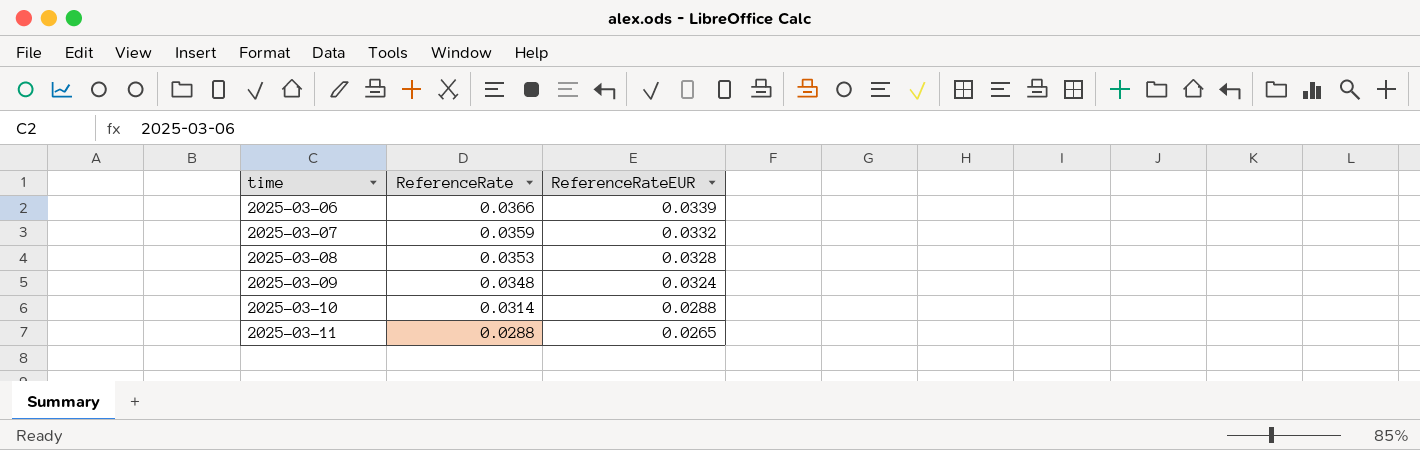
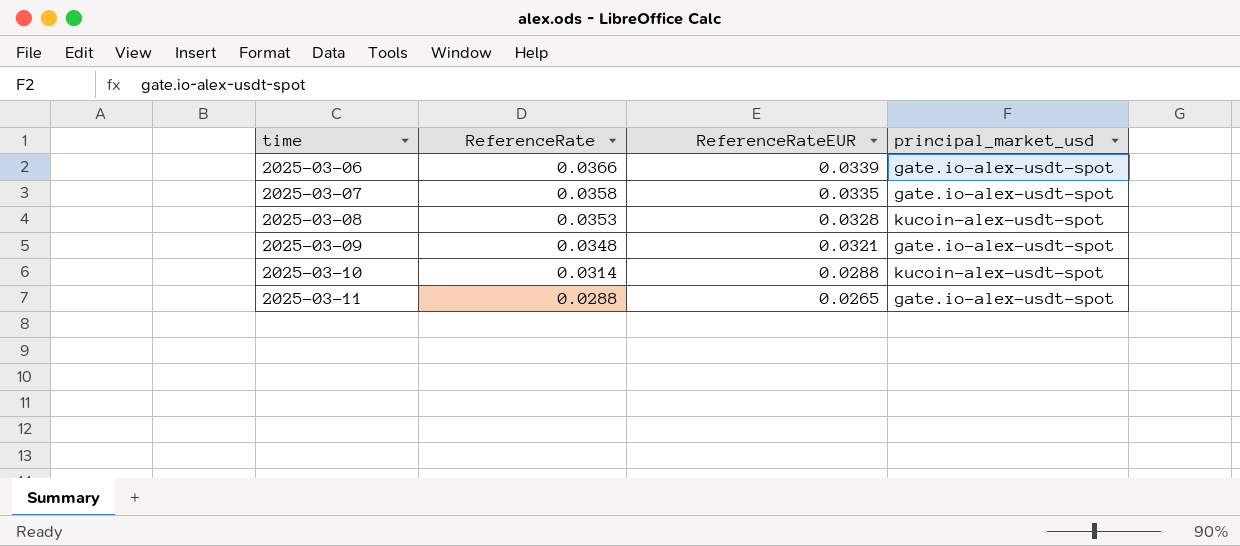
column principal_market_usd | position: none -> 4
2025-03-07 | ReferenceRate: 0.0359 -> 0.0358
2025-03-07 | ReferenceRateEUR: 0.0332 -> 0.0335
2025-03-09 | ReferenceRateEUR: 0.0324 -> 0.0321

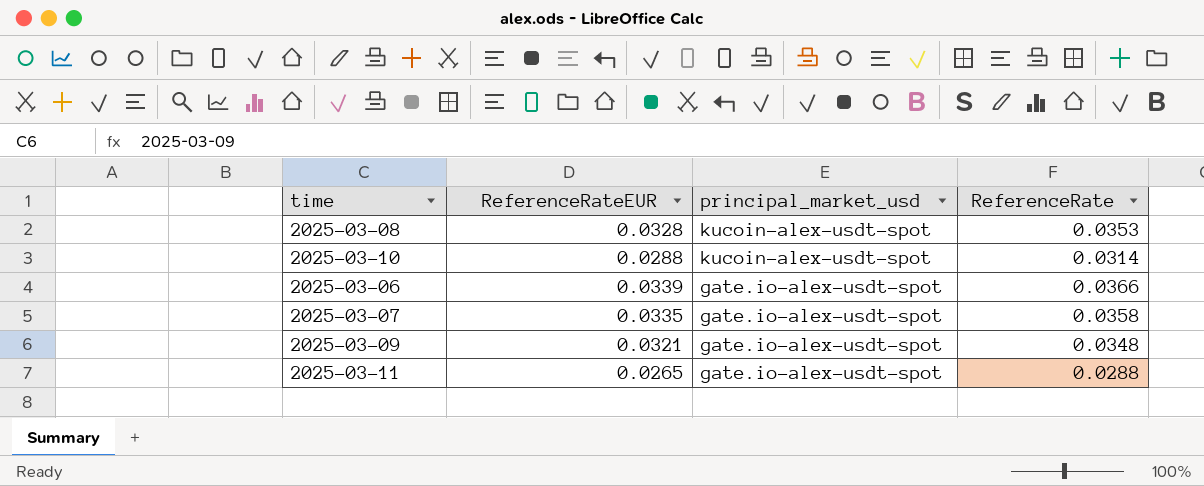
row order: time ascending -> principal_market_usd descending
column ReferenceRate | position: 2 -> 4

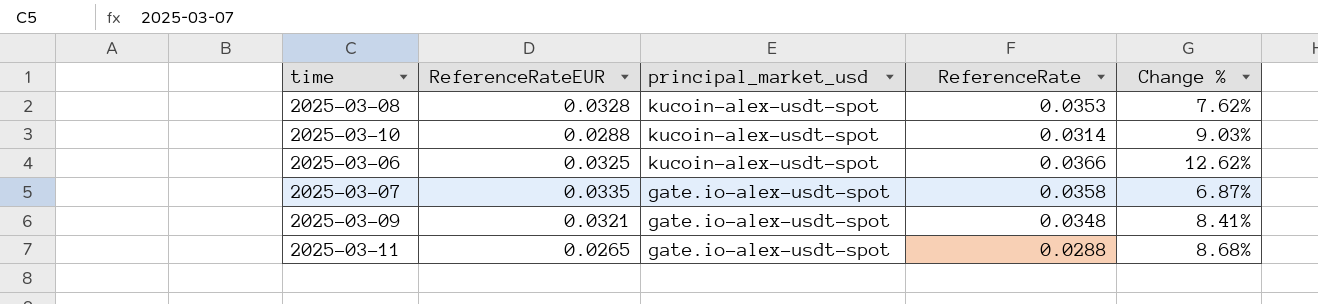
column Change % | formula: none -> ([ReferenceRate] - [ReferenceRateEUR]) / [ReferenceRateEUR]
2025-03-06 | ReferenceRateEUR: 0.0339 -> 0.0325
2025-03-06 | principal_market_usd: gate.io-alex-usdt-spot -> kucoin-alex-usdt-spot

